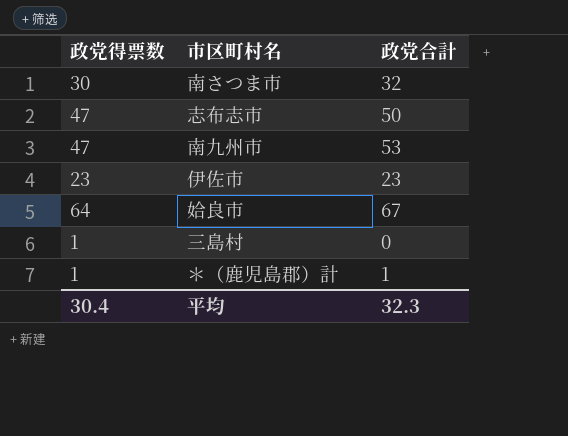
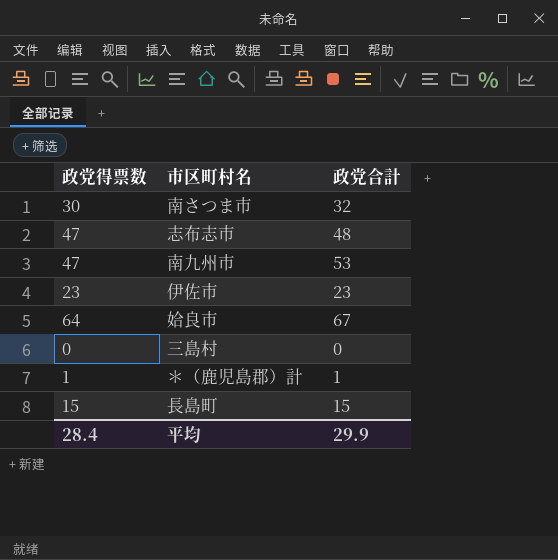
志布志市 | 政党合計: 50 -> 48
三島村 | 政党得票数: 1 -> 0
row 長島町: none -> 15 | 15
平均 | 政党得票数: 30.4 -> 28.4
平均 | 政党合計: 32.3 -> 29.9

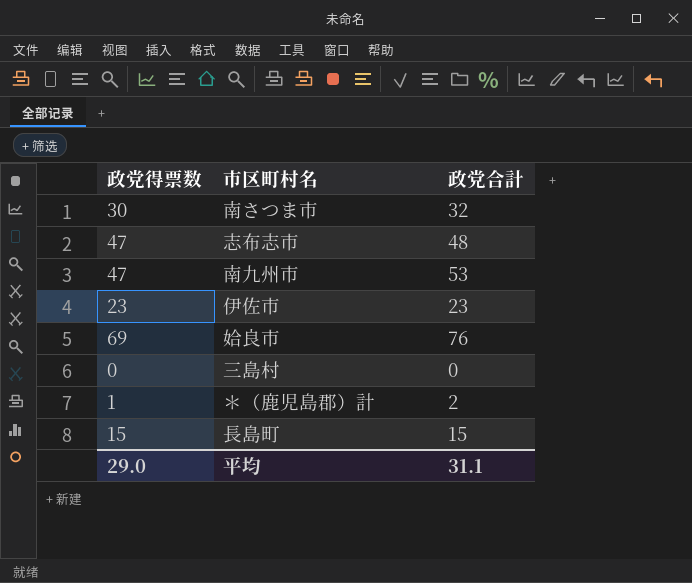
姶良市 | 政党得票数: 64 -> 69
姶良市 | 政党合計: 67 -> 76
＊（鹿児島郡）計 | 政党合計: 1 -> 2
平均 | 政党得票数: 28.4 -> 29.0
平均 | 政党合計: 29.9 -> 31.1

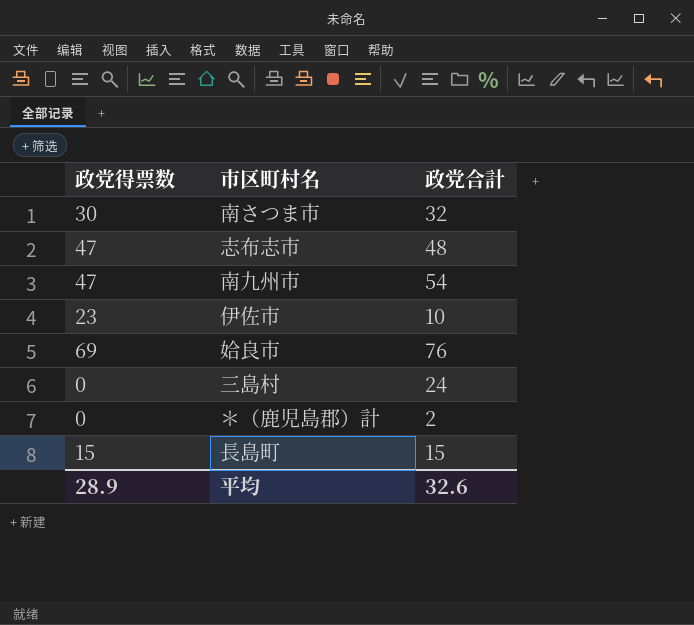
南九州市 | 政党合計: 53 -> 54
伊佐市 | 政党合計: 23 -> 10
三島村 | 政党合計: 0 -> 24
＊（鹿児島郡）計 | 政党得票数: 1 -> 0
平均 | 政党得票数: 29.0 -> 28.9
平均 | 政党合計: 31.1 -> 32.6

